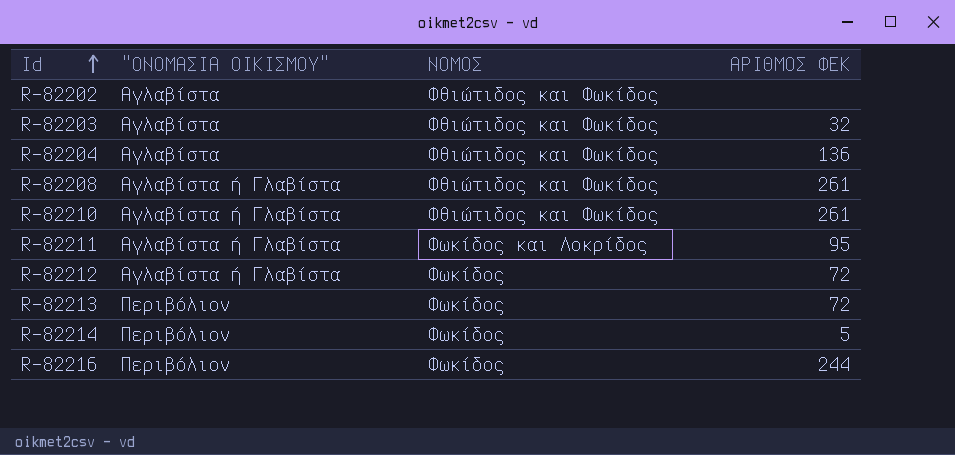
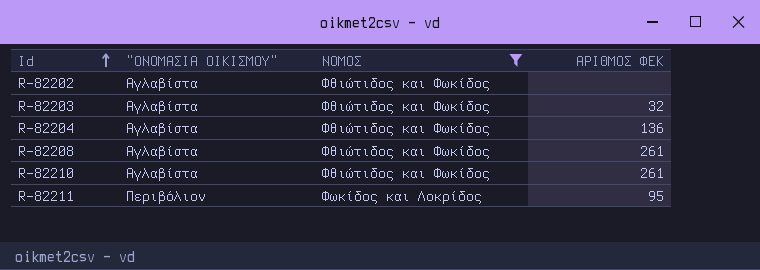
filter: none -> ΝΟΜΟΣ != Φωκίδος
R-82208 | "ΟΝΟΜΑΣΙΑ ΟΙΚΙΣΜΟΥ": Αγλαβίστα ή Γλαβίστα -> Αγλαβίστα
R-82210 | "ΟΝΟΜΑΣΙΑ ΟΙΚΙΣΜΟΥ": Αγλαβίστα ή Γλαβίστα -> Αγλαβίστα
R-82211 | "ΟΝΟΜΑΣΙΑ ΟΙΚΙΣΜΟΥ": Αγλαβίστα ή Γλαβίστα -> Περιβόλιον

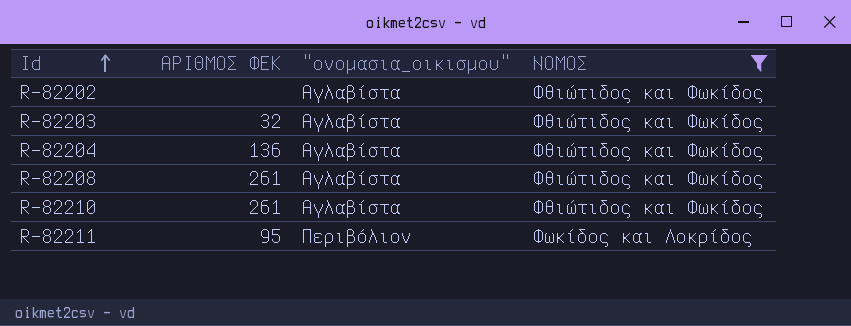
column ΑΡΙΘΜΟΣ ΦΕΚ | position: 4 -> 2
column name: "ΟΝΟΜΑΣΙΑ ΟΙΚΙΣΜΟΥ" -> "ονομασια_οικισμου"

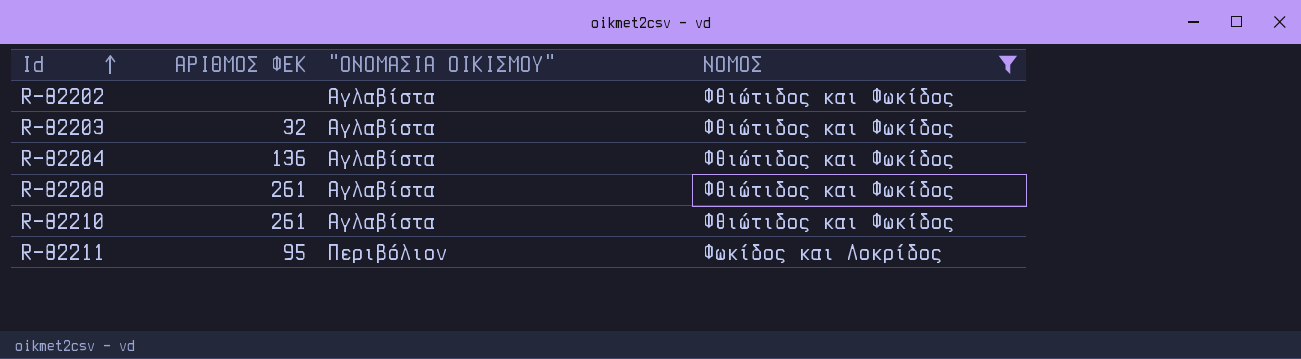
column name: "ονομασια_οικισμου" -> "ΟΝΟΜΑΣΙΑ ΟΙΚΙΣΜΟΥ"

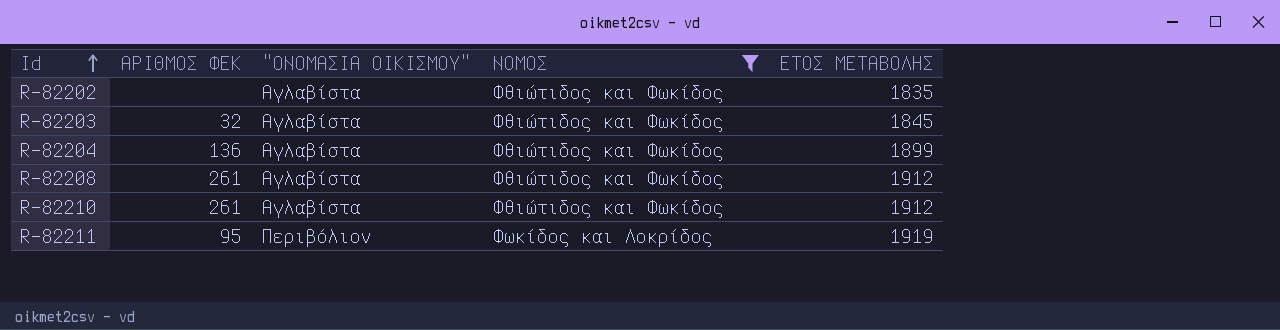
column ΕΤΟΣ ΜΕΤΑΒΟΛΗΣ | position: none -> 5

